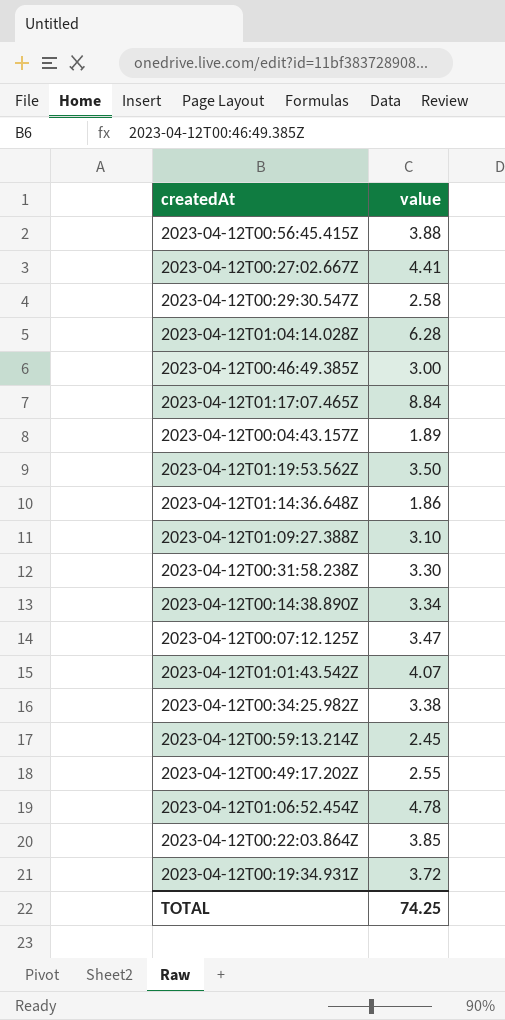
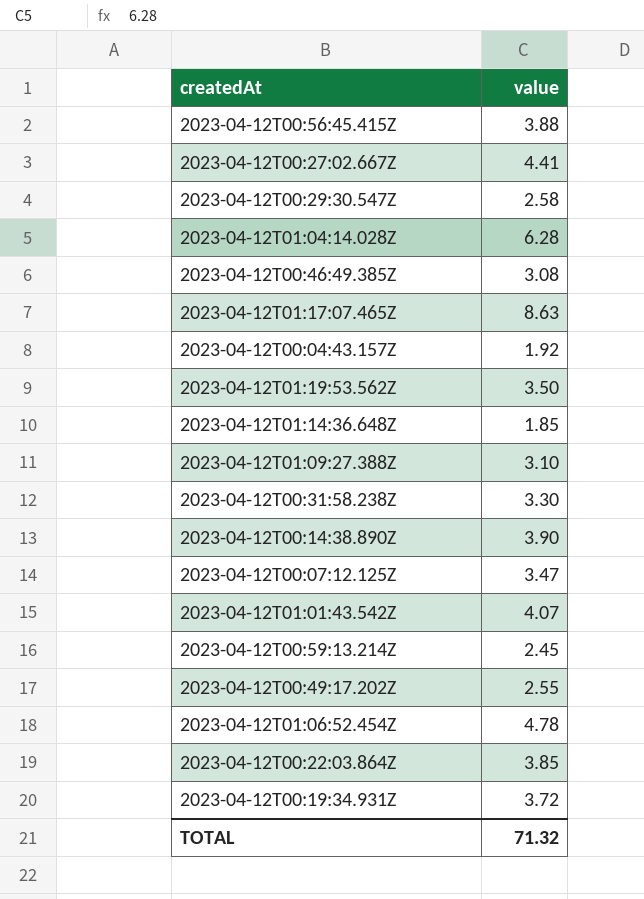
row 2023-04-12T00:34:25.982Z: 3.38 -> none
2023-04-12T00:46:49.385Z | value: 3.00 -> 3.08
2023-04-12T01:17:07.465Z | value: 8.84 -> 8.63
2023-04-12T00:04:43.157Z | value: 1.89 -> 1.92
2023-04-12T01:14:36.648Z | value: 1.86 -> 1.85
2023-04-12T00:14:38.890Z | value: 3.34 -> 3.90
TOTAL | value: 74.25 -> 71.32

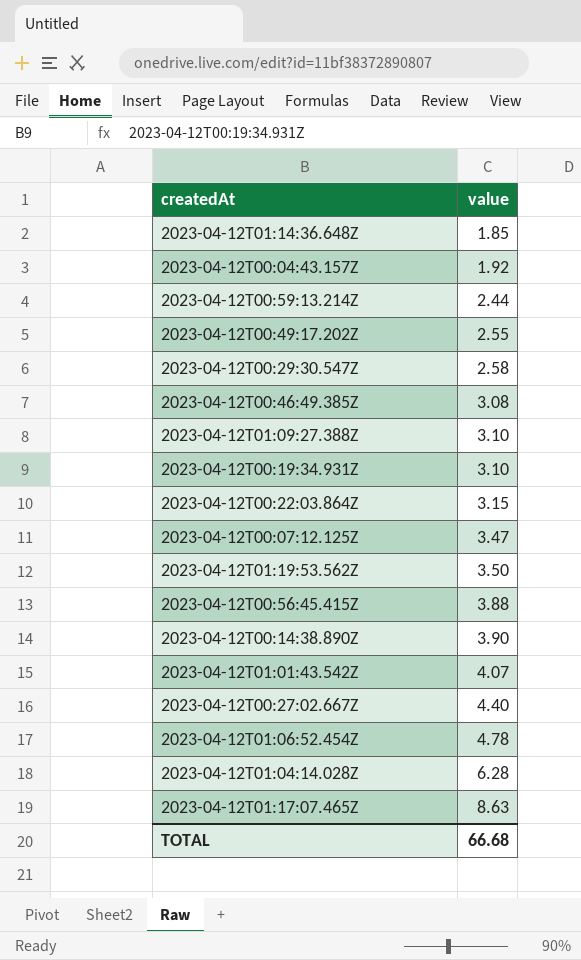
row order: none -> value ascending
row 2023-04-12T00:31:58.238Z: 3.30 -> none
2023-04-12T00:59:13.214Z | value: 2.45 -> 2.44
2023-04-12T00:19:34.931Z | value: 3.72 -> 3.10
2023-04-12T00:22:03.864Z | value: 3.85 -> 3.15
2023-04-12T00:27:02.667Z | value: 4.41 -> 4.40
TOTAL | value: 71.32 -> 66.68

